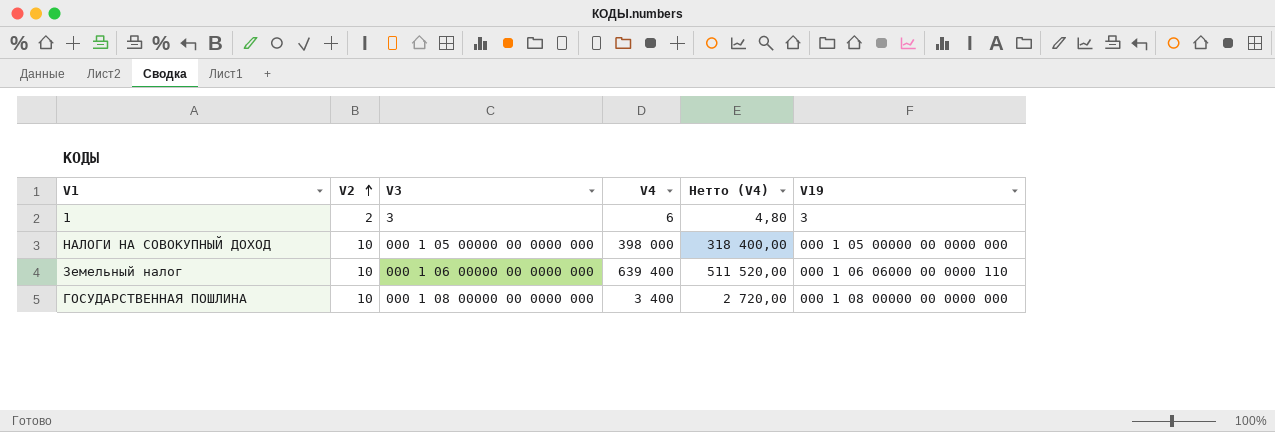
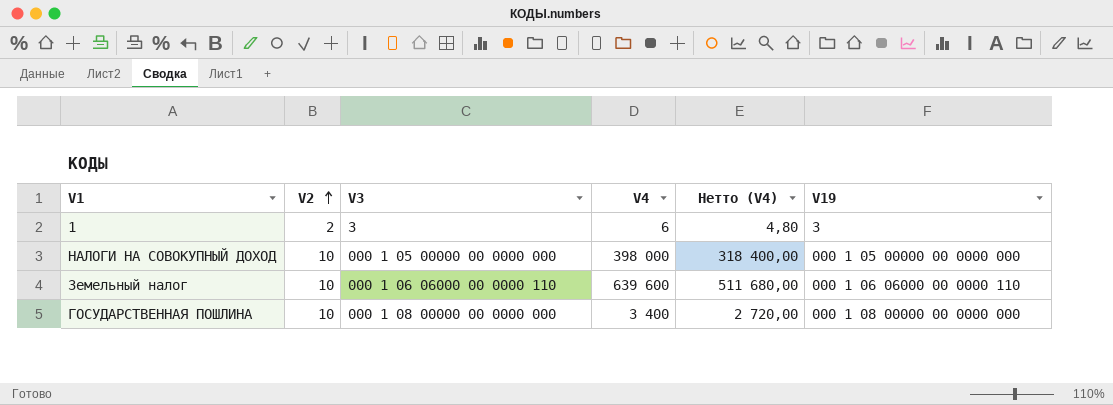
Земельный налог | V3: 000 1 06 00000 00 0000 000 -> 000 1 06 06000 00 0000 110
Земельный налог | V4: 639 400 -> 639 600
Земельный налог | Нетто (V4): 511 520,00 -> 511 680,00

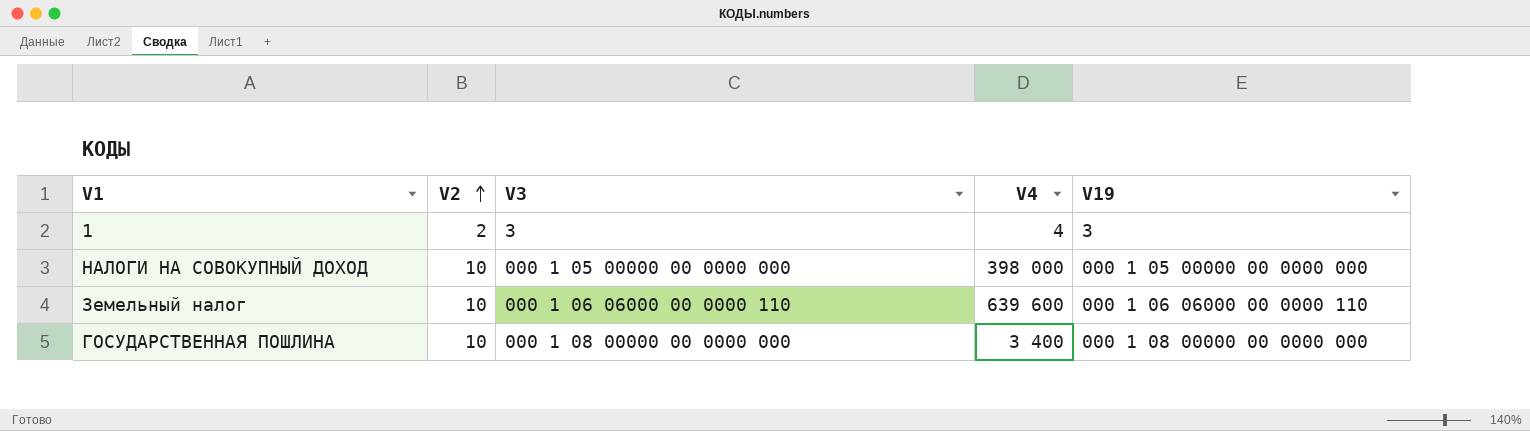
column Нетто (V4) | formula: [V4] * 0,8 -> none
1 | V4: 6 -> 4

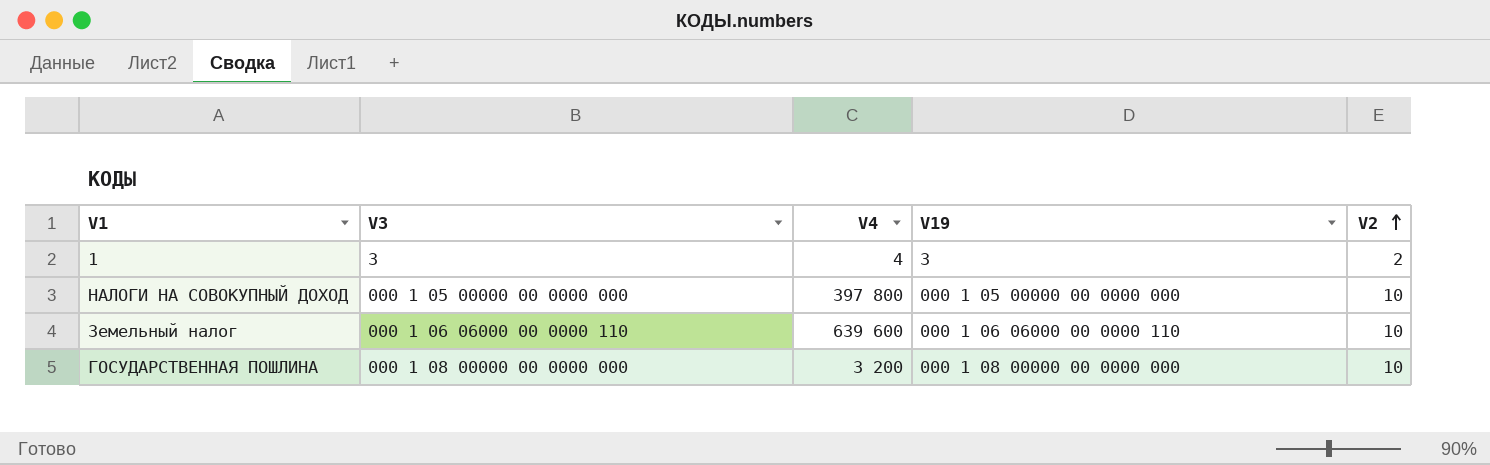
column V2 | position: 2 -> 5
НАЛОГИ НА СОВОКУПНЫЙ ДОХОД | V4: 398 000 -> 397 800
ГОСУДАРСТВЕННАЯ ПОШЛИНА | V4: 3 400 -> 3 200

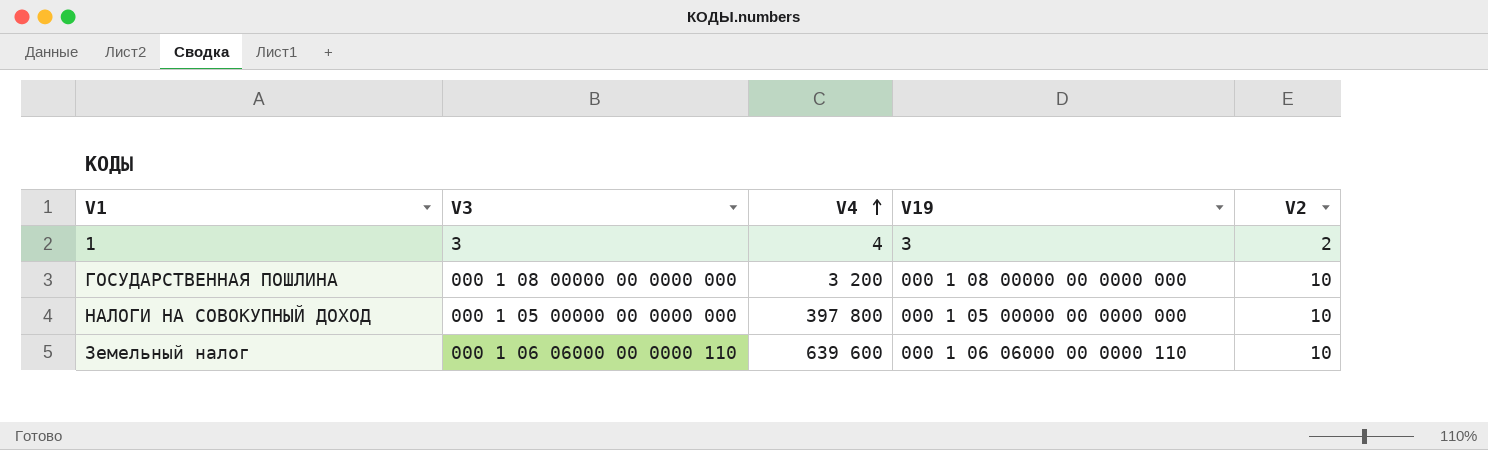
row order: V2 ascending -> V4 ascending

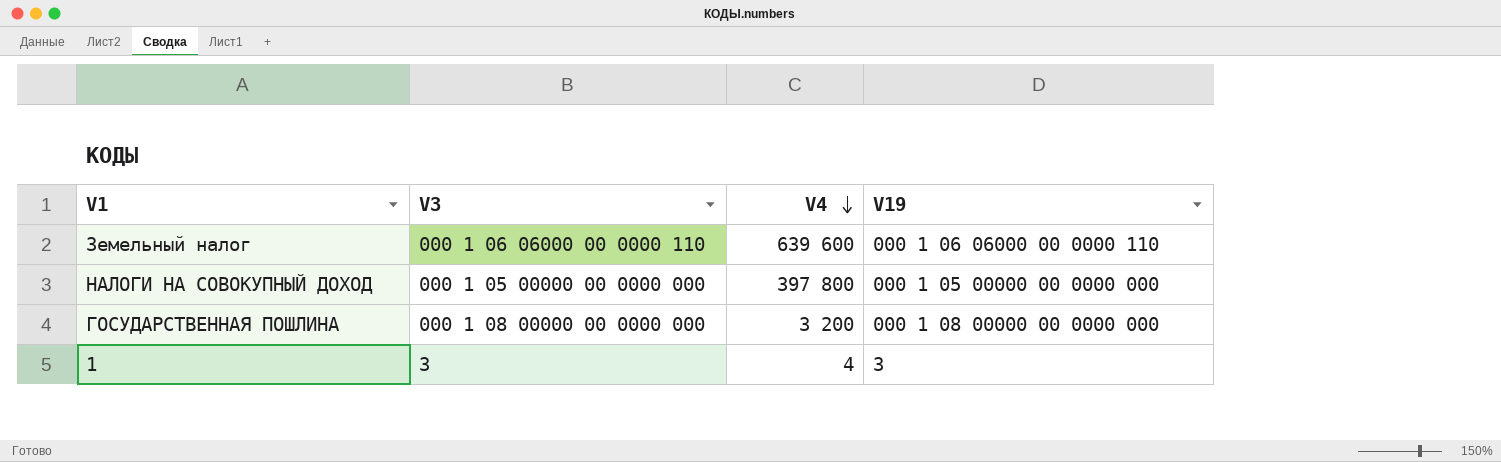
row order: V4 ascending -> V4 descending
column V2 | position: 5 -> none

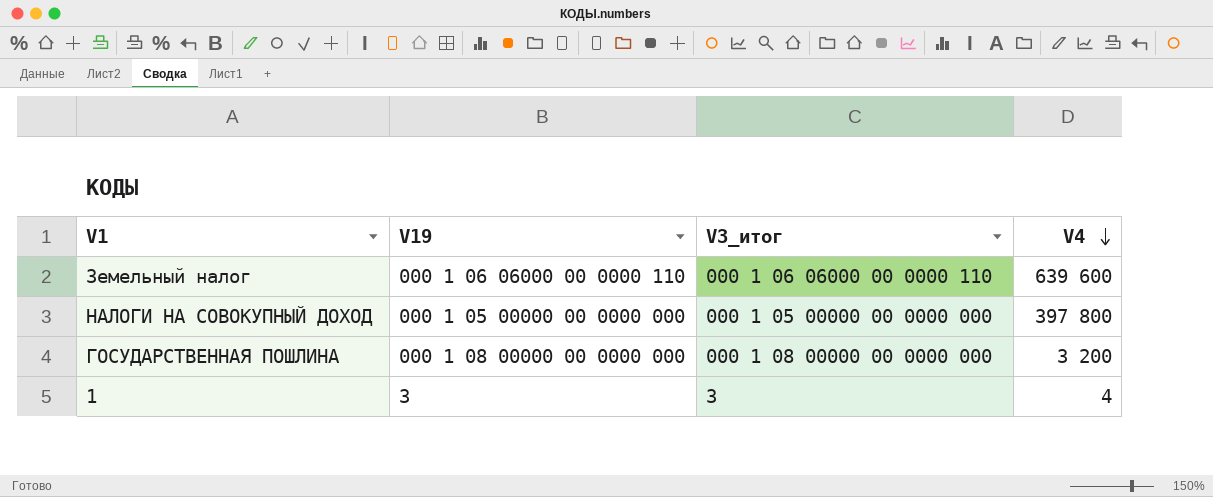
column V19 | position: 4 -> 2
column name: V3 -> V3_итог

